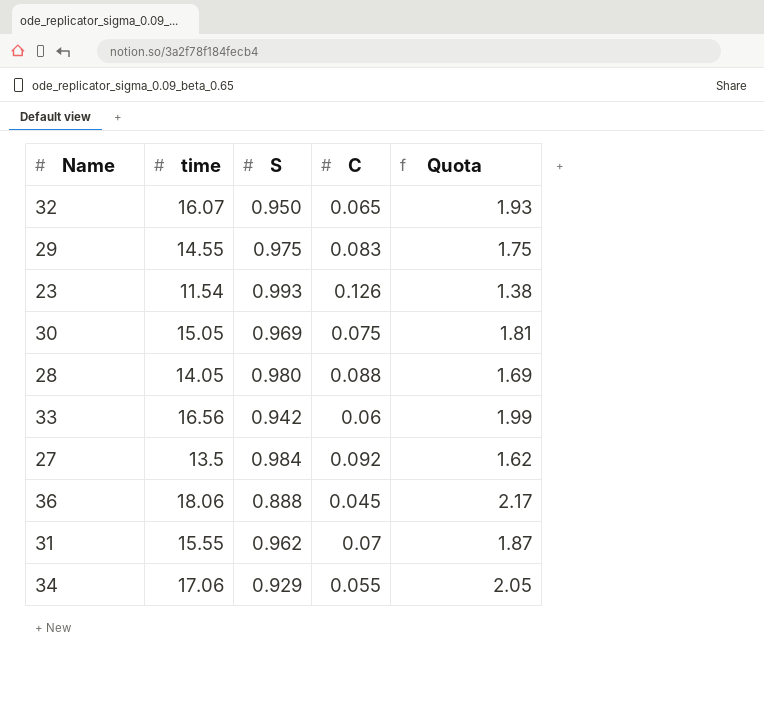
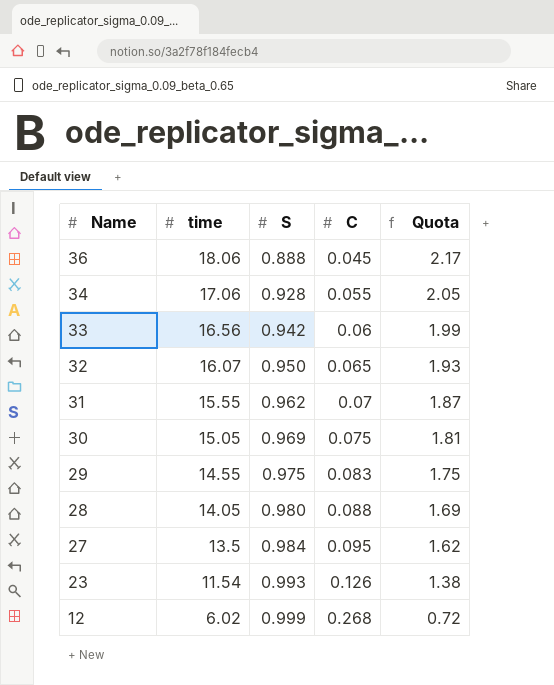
row order: none -> Name descending
34 | S: 0.929 -> 0.928
27 | C: 0.092 -> 0.095
row 12: none -> 6.02 | 0.999 | 0.268 | 0.72

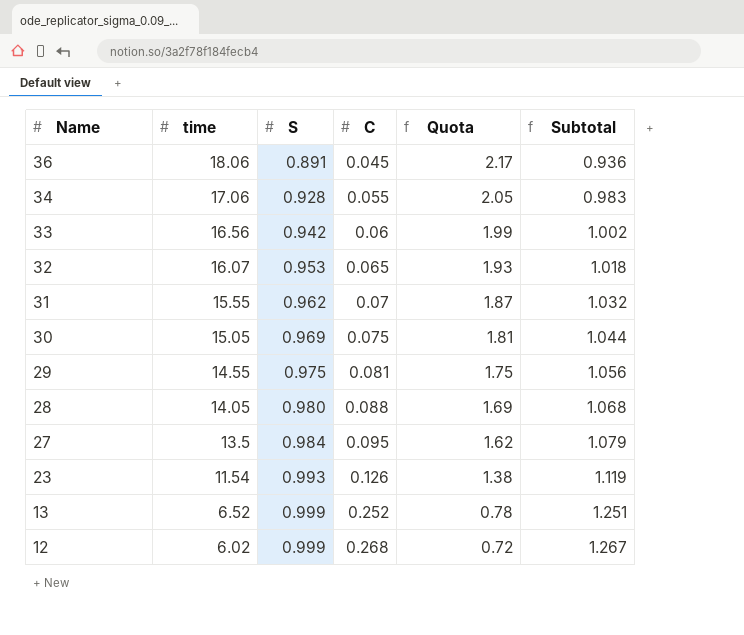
column Subtotal | formula: none -> [S] + [C]
36 | S: 0.888 -> 0.891
32 | S: 0.950 -> 0.953
29 | C: 0.083 -> 0.081
row 13: none -> 6.52 | 0.999 | 0.252 | 0.78 | 1.251

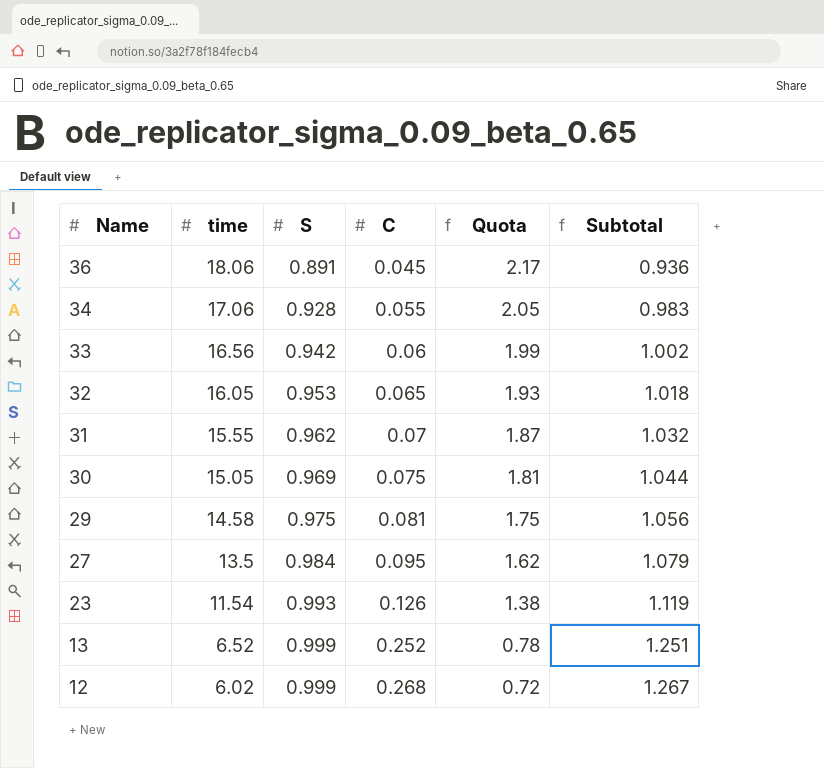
row 28: 14.05 | 0.980 | 0.088 | 1.69 | 1.068 -> none
32 | time: 16.07 -> 16.05
29 | time: 14.55 -> 14.58

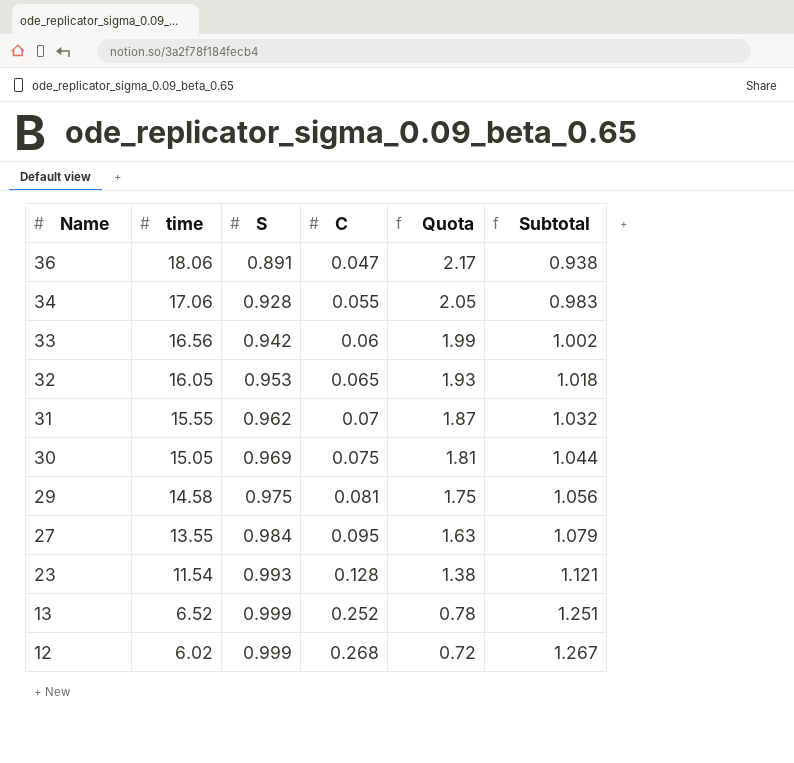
36 | C: 0.045 -> 0.047
36 | Subtotal: 0.936 -> 0.938
27 | time: 13.5 -> 13.55
27 | Quota: 1.62 -> 1.63
23 | C: 0.126 -> 0.128
23 | Subtotal: 1.119 -> 1.121

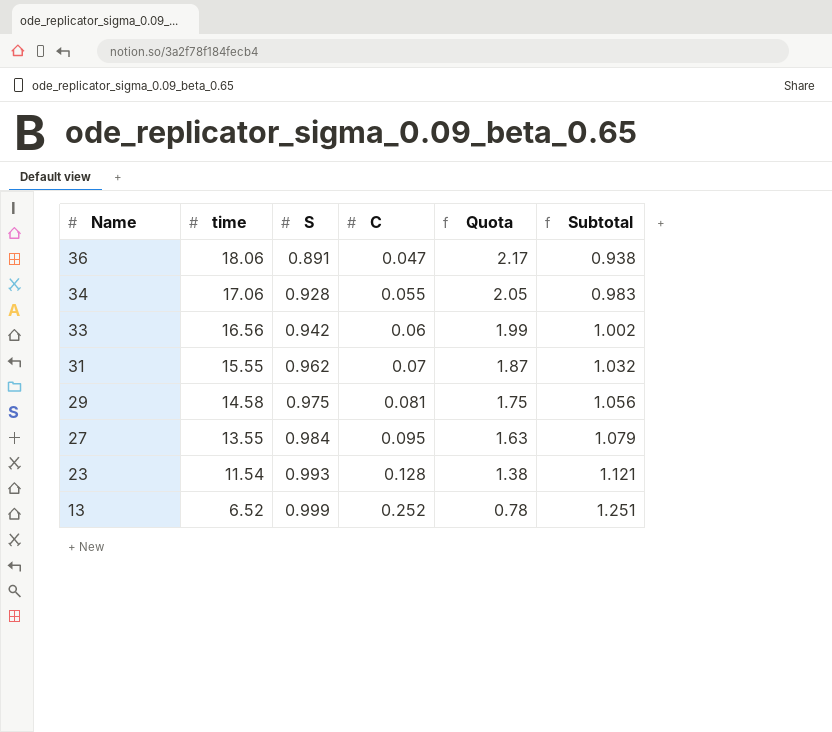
row 32: 16.05 | 0.953 | 0.065 | 1.93 | 1.018 -> none
row 30: 15.05 | 0.969 | 0.075 | 1.81 | 1.044 -> none
row 12: 6.02 | 0.999 | 0.268 | 0.72 | 1.267 -> none

